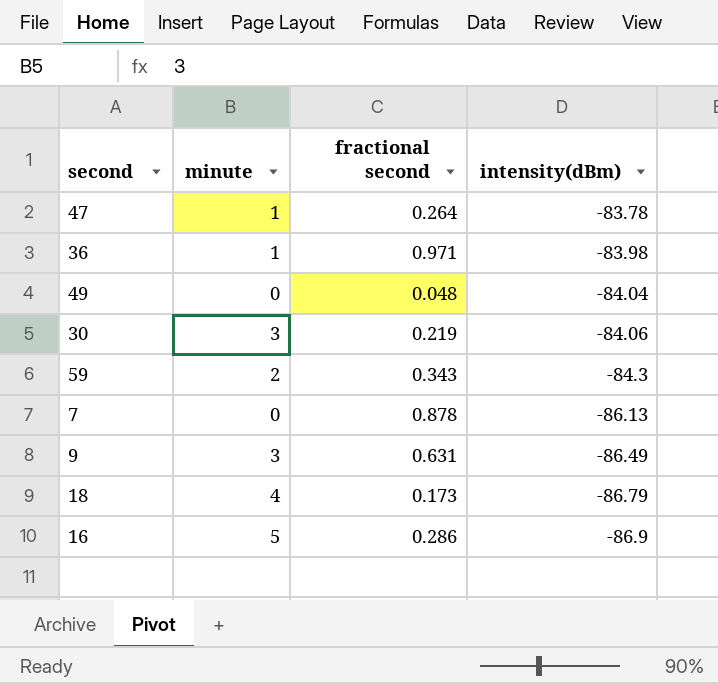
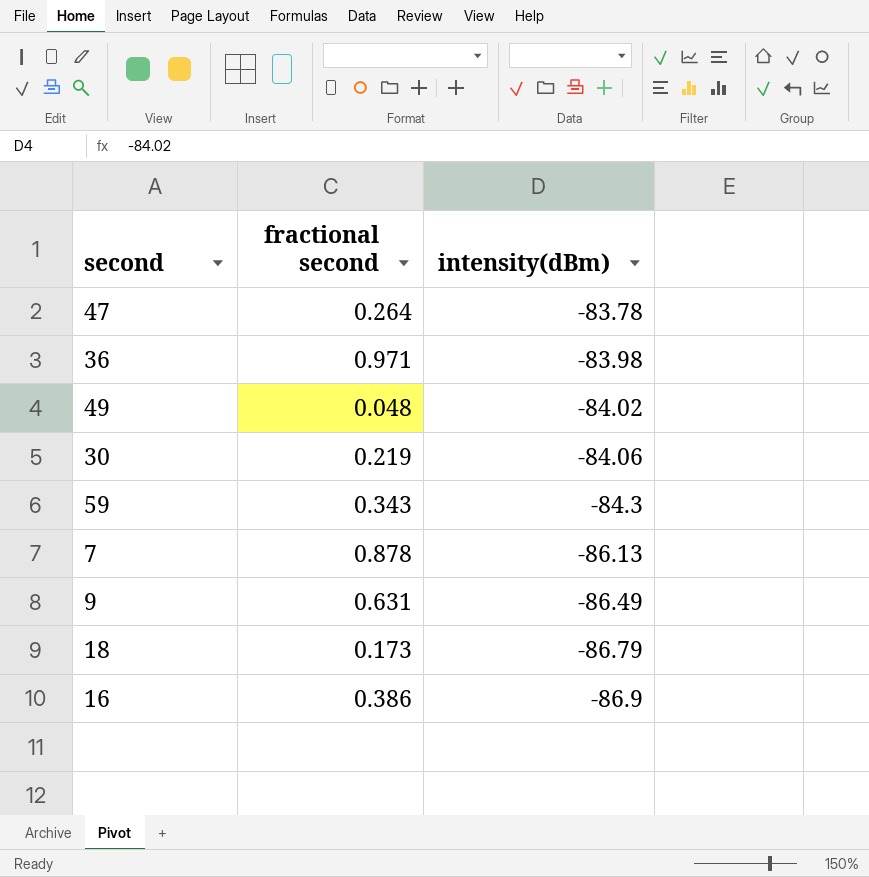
column minute | position: 2 -> none
49 | intensity(dBm): -84.04 -> -84.02
16 | fractional second: 0.286 -> 0.386

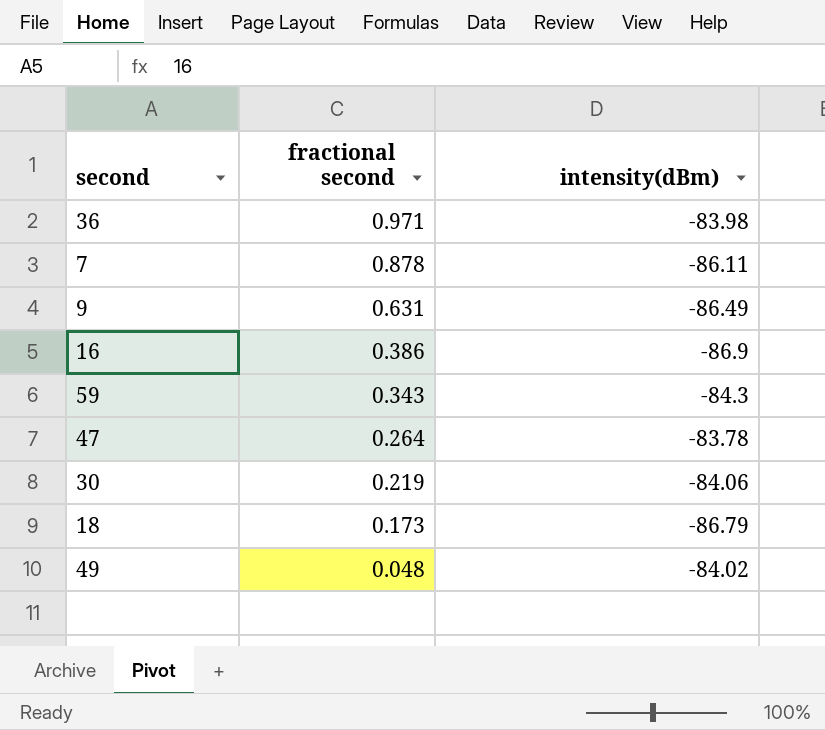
row order: intensity(dBm) descending -> fractional second descending
7 | intensity(dBm): -86.13 -> -86.11

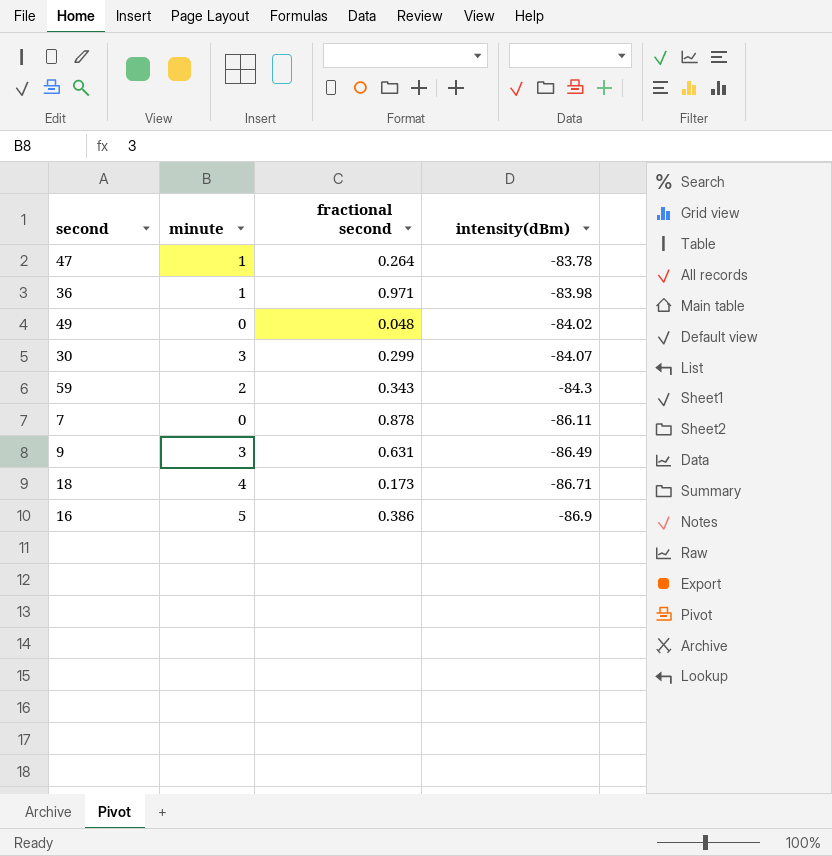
row order: fractional second descending -> intensity(dBm) descending
column minute | position: none -> 2
30 | fractional second: 0.219 -> 0.299
30 | intensity(dBm): -84.06 -> -84.07
18 | intensity(dBm): -86.79 -> -86.71

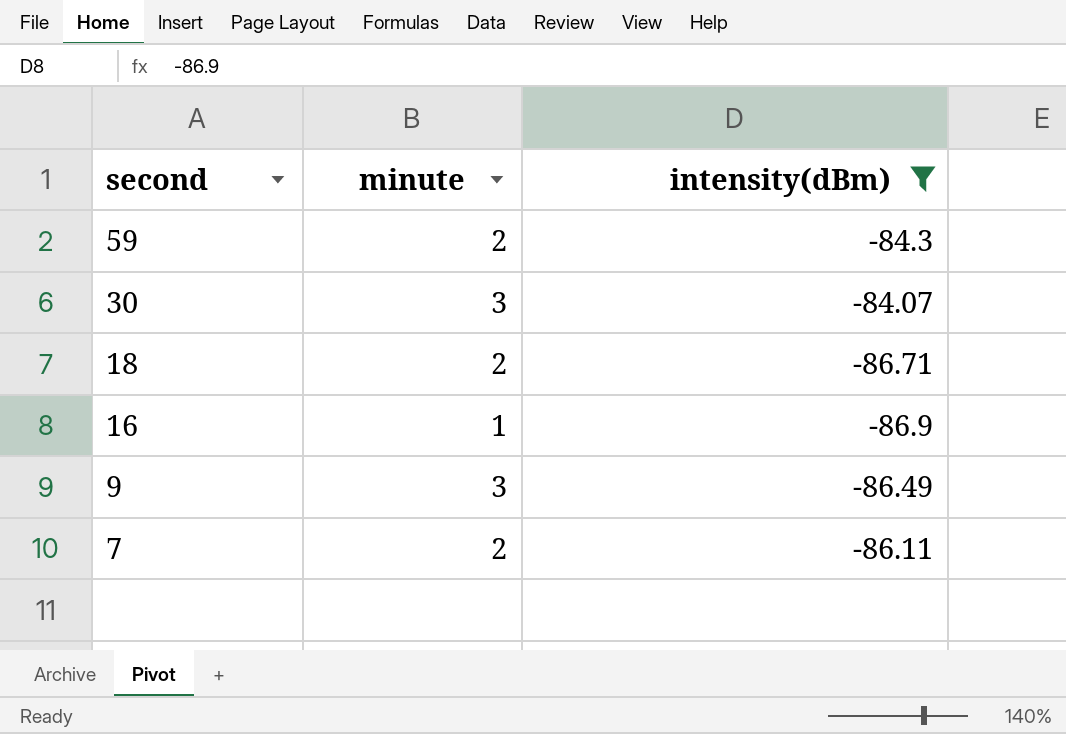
filter: none -> intensity(dBm) <= -84.07
row order: intensity(dBm) descending -> second descending
column fractional second | position: 3 -> none
18 | minute: 4 -> 2
16 | minute: 5 -> 1
7 | minute: 0 -> 2

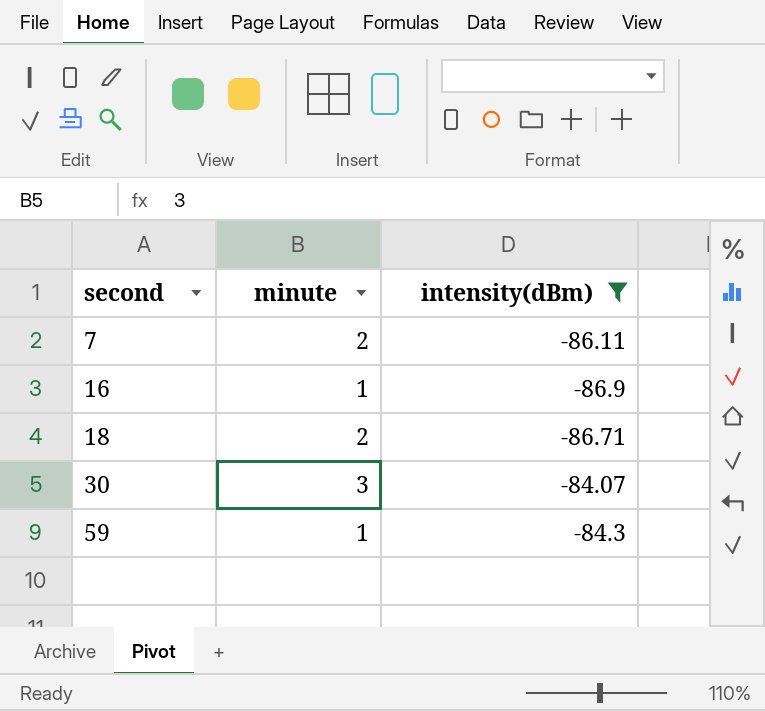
row order: second descending -> second ascending
row 9: 3 | -86.49 -> none
59 | minute: 2 -> 1

